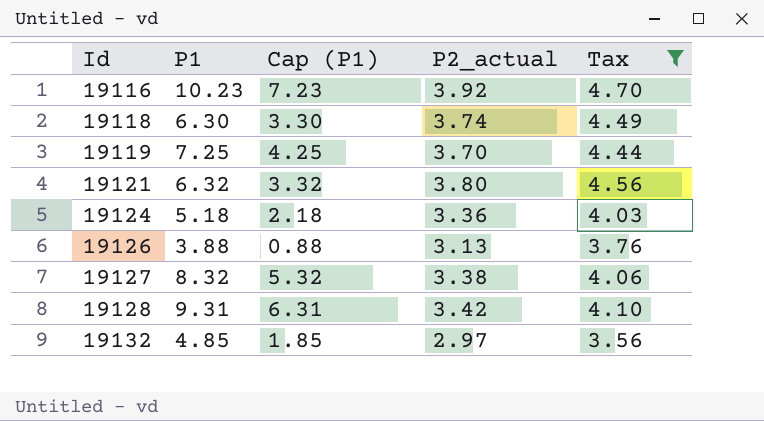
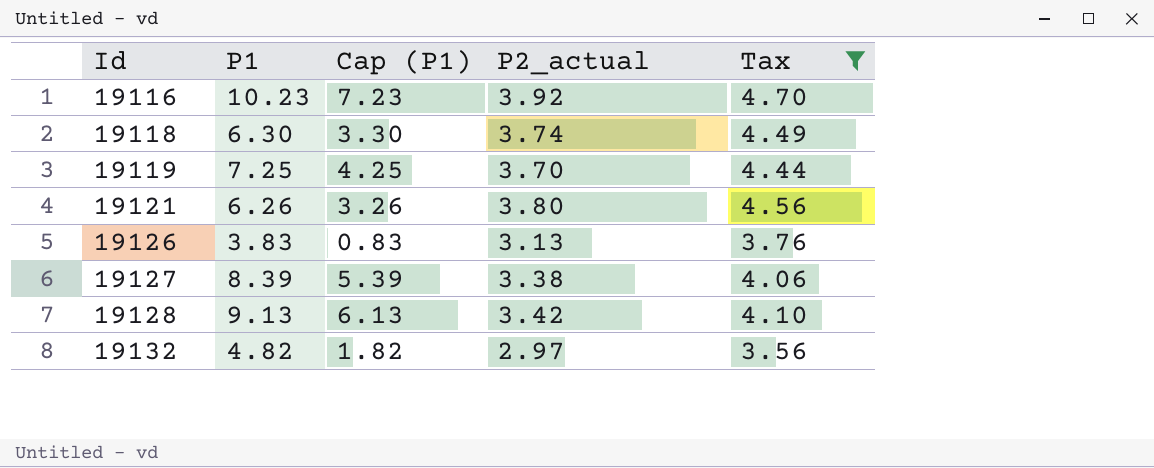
row 19124: 5.18 | 2.18 | 3.36 | 4.03 -> none
19121 | P1: 6.32 -> 6.26
19121 | Cap (P1): 3.32 -> 3.26
19126 | P1: 3.88 -> 3.83
19126 | Cap (P1): 0.88 -> 0.83
19127 | P1: 8.32 -> 8.39
19127 | Cap (P1): 5.32 -> 5.39
19128 | P1: 9.31 -> 9.13
19128 | Cap (P1): 6.31 -> 6.13
19132 | P1: 4.85 -> 4.82
19132 | Cap (P1): 1.85 -> 1.82

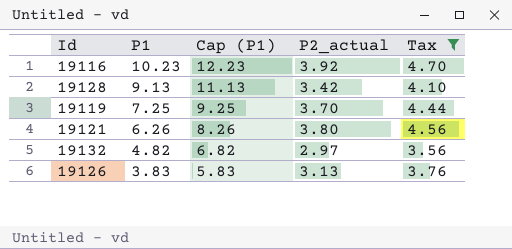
row order: Id ascending -> P1 descending
column Cap (P1) | formula: [P1] - 3 -> [P1] + 2
row 19118: 6.30 | 3.30 | 3.74 | 4.49 -> none
row 19127: 8.39 | 5.39 | 3.38 | 4.06 -> none

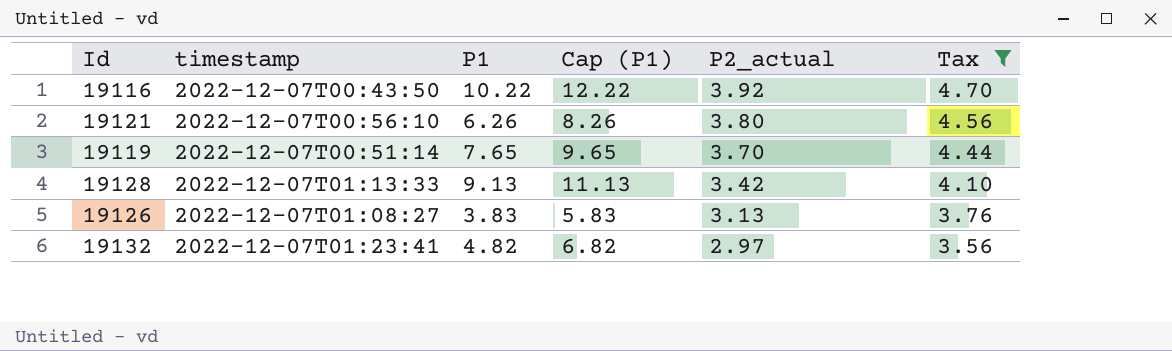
row order: P1 descending -> P2_actual descending
column timestamp | position: none -> 2
19116 | P1: 10.23 -> 10.22
19116 | Cap (P1): 12.23 -> 12.22
19119 | P1: 7.25 -> 7.65
19119 | Cap (P1): 9.25 -> 9.65

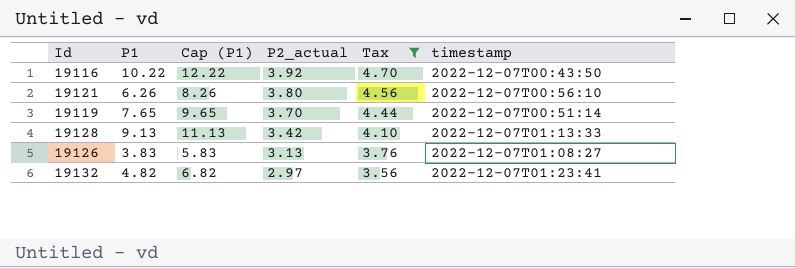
column timestamp | position: 2 -> 6

